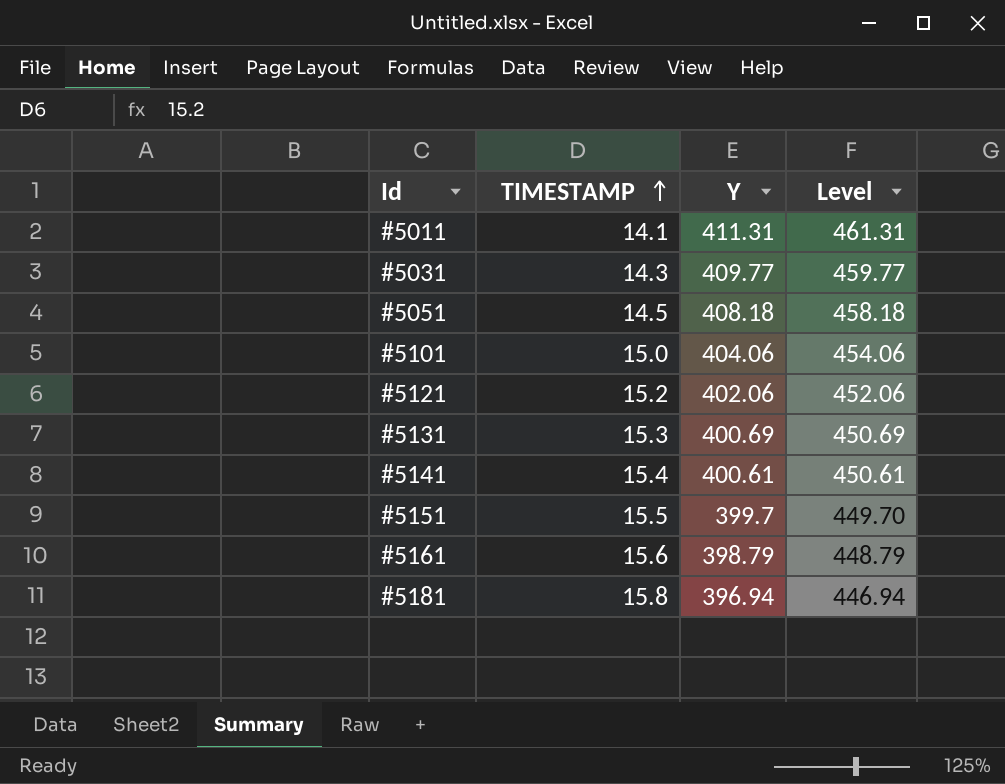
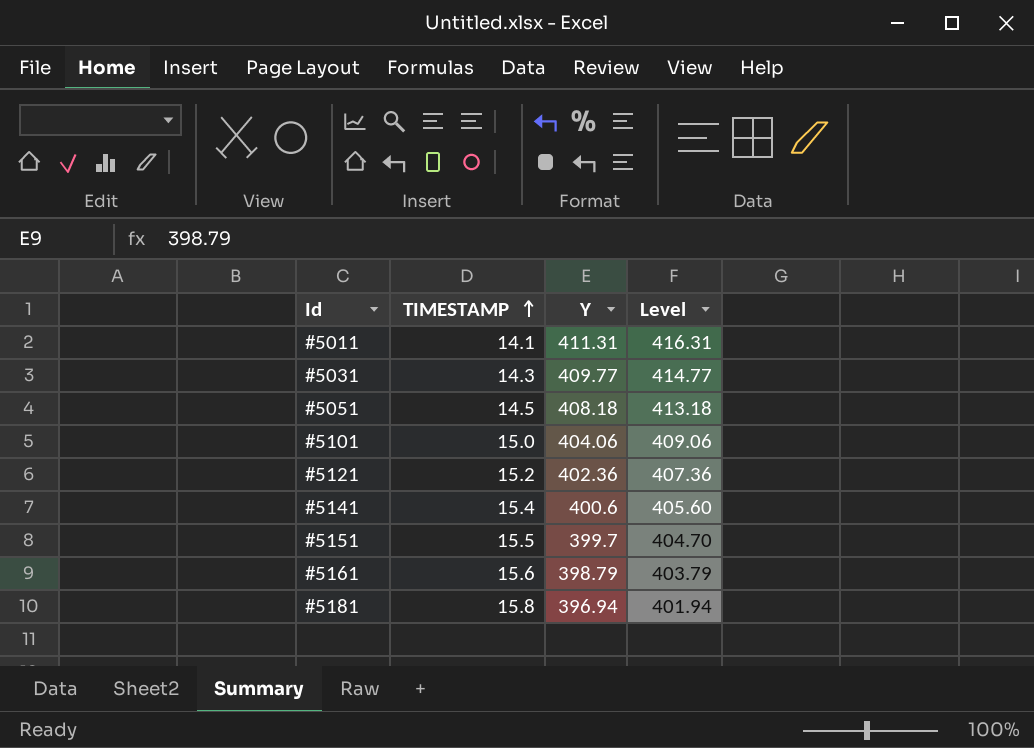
column Level | formula: [Y] + 50 -> [Y] + 5
row #5131: 15.3 | 400.69 | 450.69 -> none
#5121 | Y: 402.06 -> 402.36
#5141 | Y: 400.61 -> 400.6

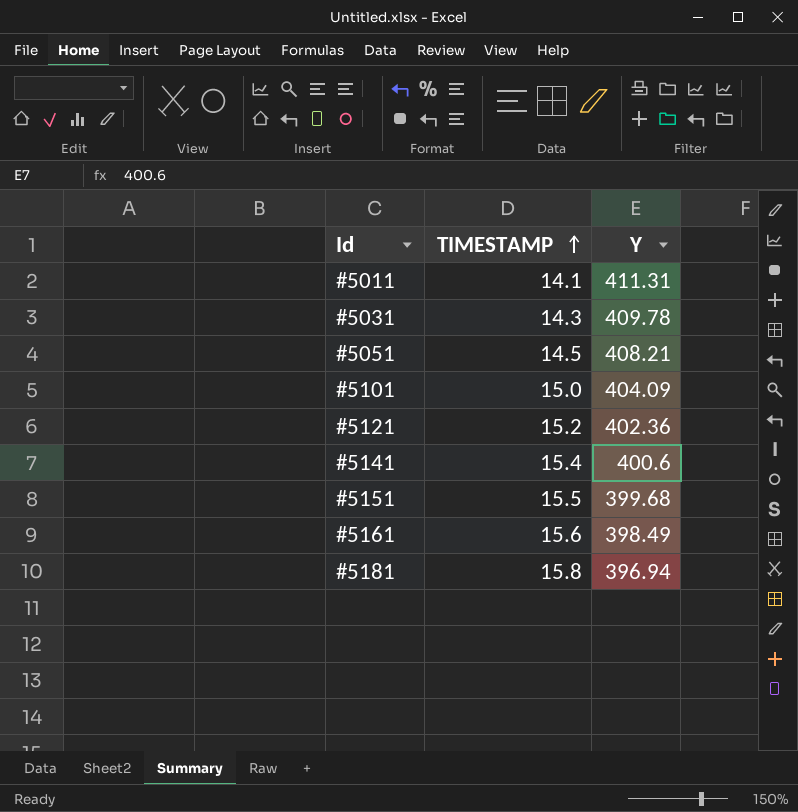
column Level | formula: [Y] + 5 -> none
#5031 | Y: 409.77 -> 409.78
#5051 | Y: 408.18 -> 408.21
#5101 | Y: 404.06 -> 404.09
#5151 | Y: 399.7 -> 399.68
#5161 | Y: 398.79 -> 398.49

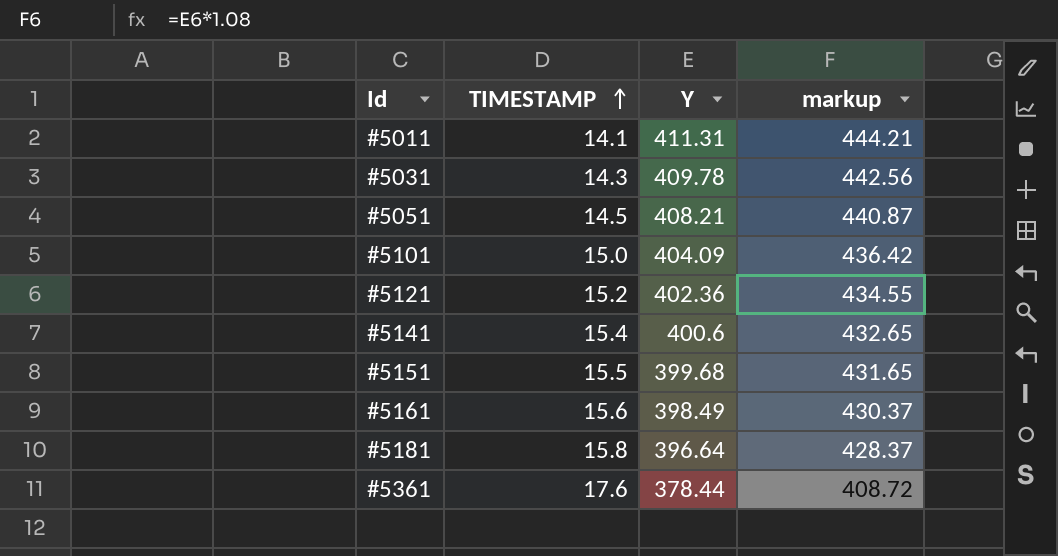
column markup | formula: none -> [Y] * 1.08
#5181 | Y: 396.94 -> 396.64
row #5361: none -> 17.6 | 378.44 | 408.72

